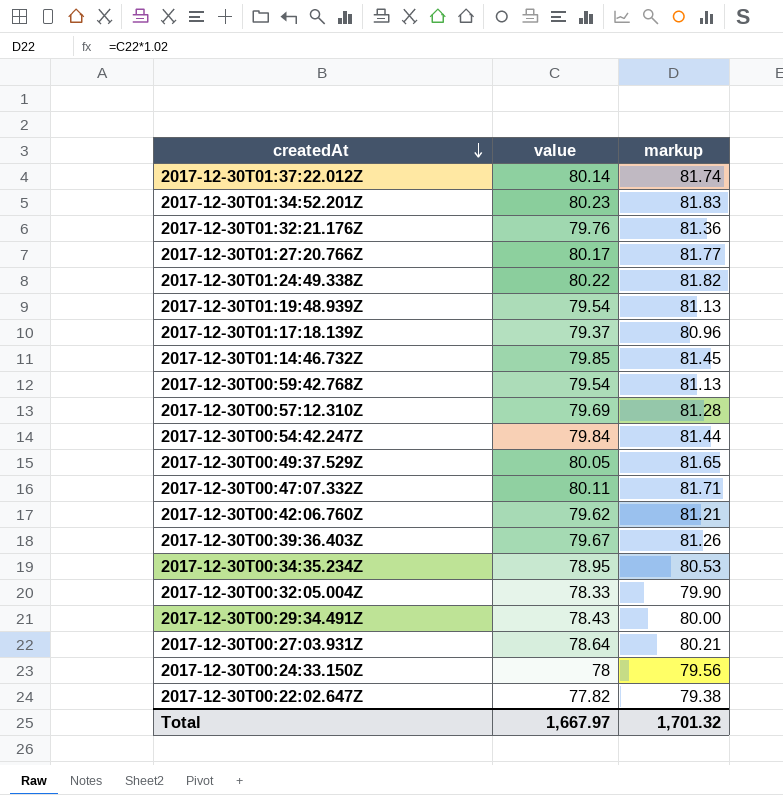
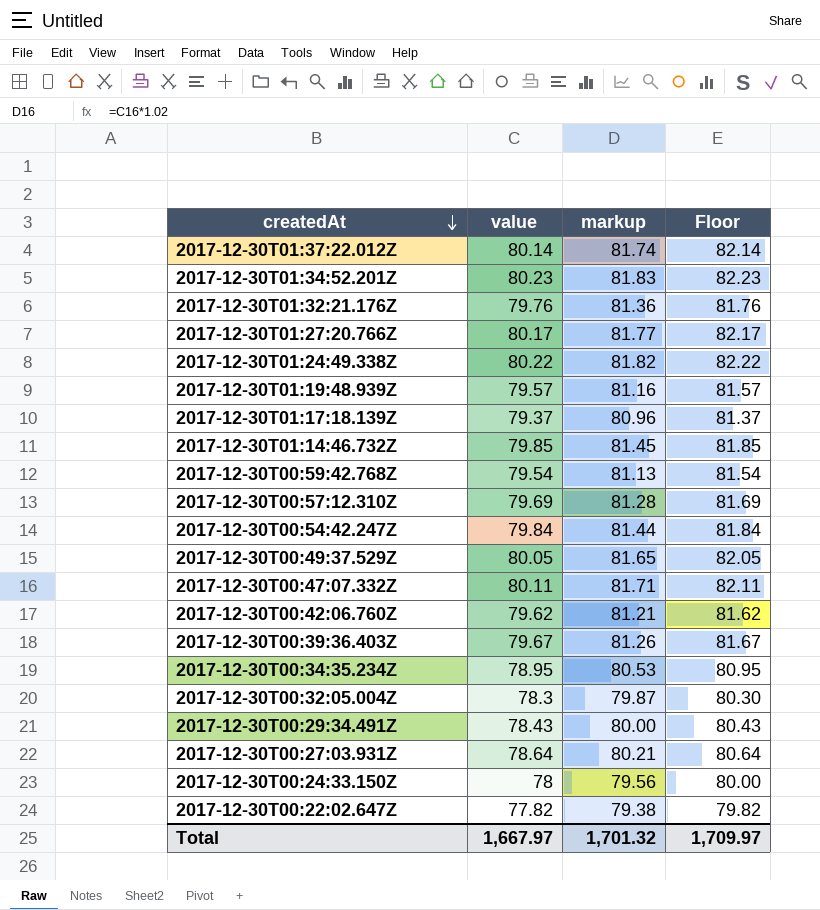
column Floor | formula: none -> [value] + 2
2017-12-30T01:19:48.939Z | value: 79.54 -> 79.57
2017-12-30T01:19:48.939Z | markup: 81.13 -> 81.16
2017-12-30T00:32:05.004Z | value: 78.33 -> 78.3
2017-12-30T00:32:05.004Z | markup: 79.90 -> 79.87

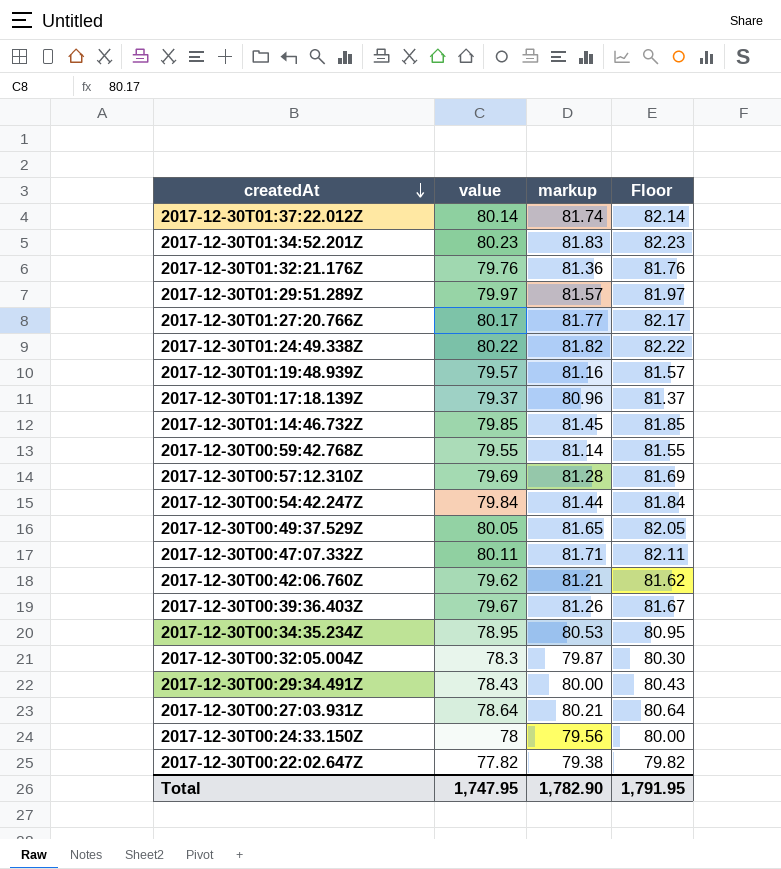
row 2017-12-30T01:29:51.289Z: none -> 79.97 | 81.57 | 81.97
2017-12-30T00:59:42.768Z | value: 79.54 -> 79.55
2017-12-30T00:59:42.768Z | markup: 81.13 -> 81.14
2017-12-30T00:59:42.768Z | Floor: 81.54 -> 81.55
Total | value: 1,667.97 -> 1,747.95
Total | markup: 1,701.32 -> 1,782.90
Total | Floor: 1,709.97 -> 1,791.95

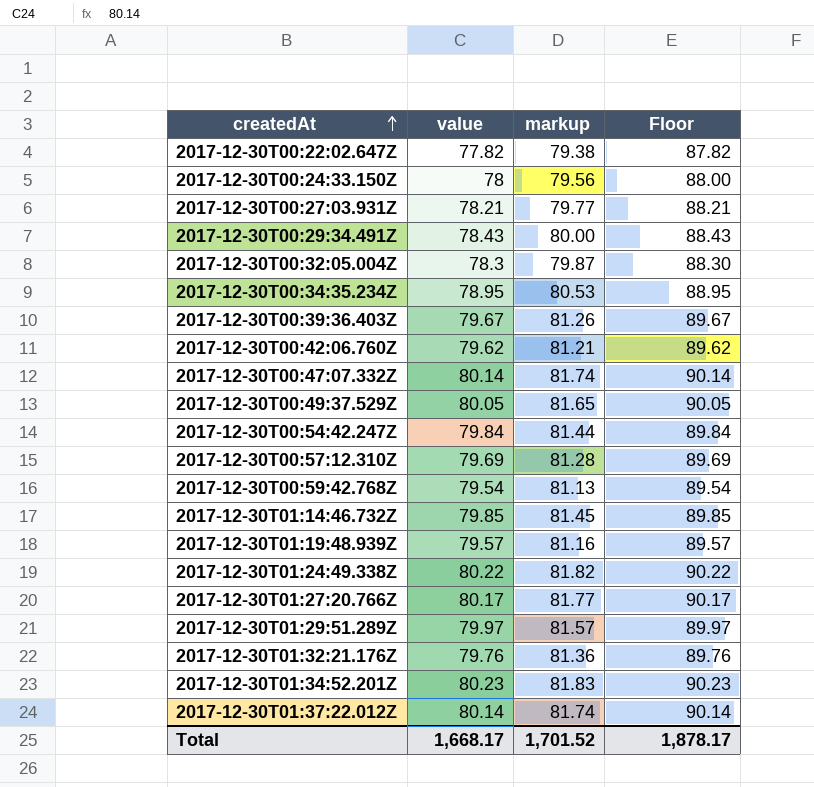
row order: createdAt descending -> createdAt ascending
column Floor | formula: [value] + 2 -> [value] + 10
row 2017-12-30T01:17:18.139Z: 79.37 | 80.96 | 81.37 -> none
2017-12-30T00:27:03.931Z | value: 78.64 -> 78.21
2017-12-30T00:27:03.931Z | markup: 80.21 -> 79.77
2017-12-30T00:47:07.332Z | value: 80.11 -> 80.14
2017-12-30T00:47:07.332Z | markup: 81.71 -> 81.74
2017-12-30T00:59:42.768Z | value: 79.55 -> 79.54
2017-12-30T00:59:42.768Z | markup: 81.14 -> 81.13
Total | value: 1,747.95 -> 1,668.17
Total | markup: 1,782.90 -> 1,701.52
Total | Floor: 1,791.95 -> 1,878.17

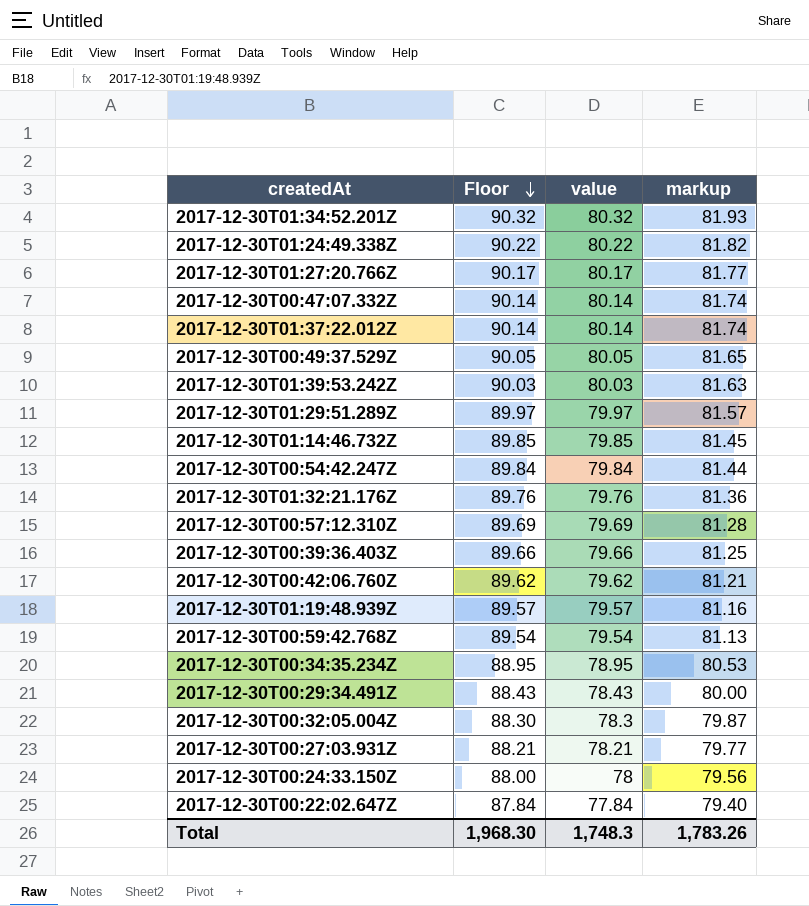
row order: createdAt ascending -> Floor descending
column Floor | position: 4 -> 2
2017-12-30T01:34:52.201Z | Floor: 90.23 -> 90.32
2017-12-30T01:34:52.201Z | value: 80.23 -> 80.32
2017-12-30T01:34:52.201Z | markup: 81.83 -> 81.93
row 2017-12-30T01:39:53.242Z: none -> 90.03 | 80.03 | 81.63
2017-12-30T00:39:36.403Z | Floor: 89.67 -> 89.66
2017-12-30T00:39:36.403Z | value: 79.67 -> 79.66
2017-12-30T00:39:36.403Z | markup: 81.26 -> 81.25
2017-12-30T00:22:02.647Z | Floor: 87.82 -> 87.84
2017-12-30T00:22:02.647Z | value: 77.82 -> 77.84
2017-12-30T00:22:02.647Z | markup: 79.38 -> 79.40
Total | Floor: 1,878.17 -> 1,968.30
Total | value: 1,668.17 -> 1,748.3
Total | markup: 1,701.52 -> 1,783.26

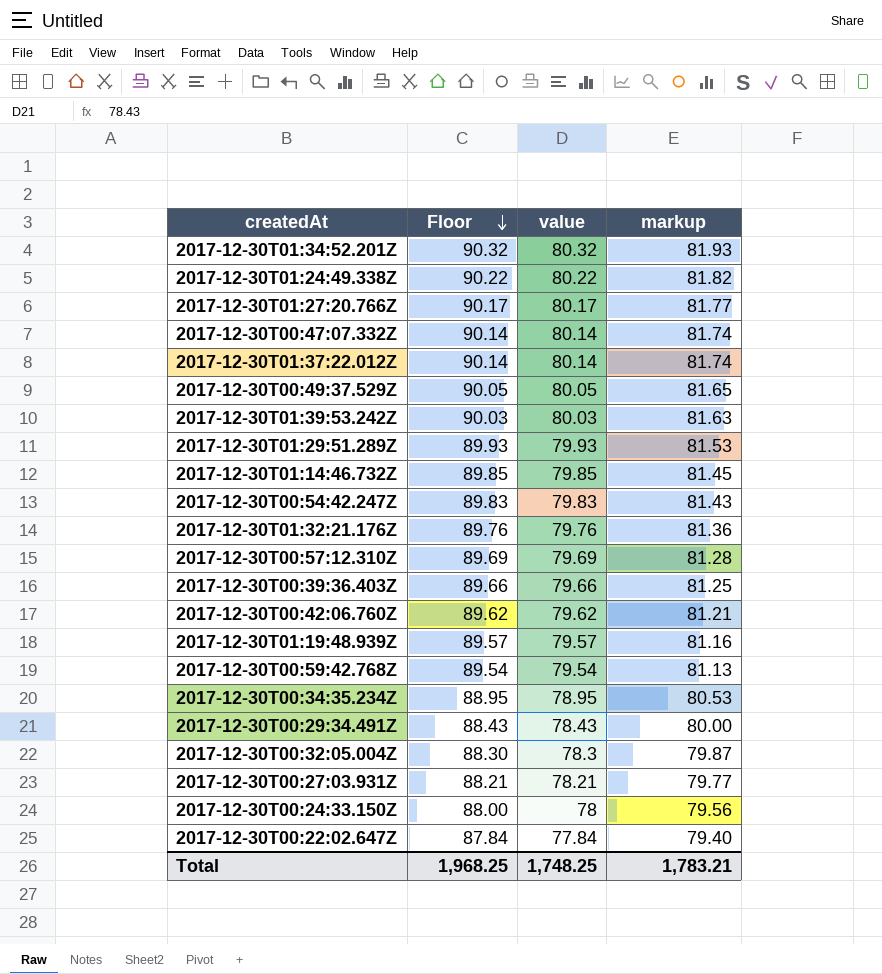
2017-12-30T01:29:51.289Z | Floor: 89.97 -> 89.93
2017-12-30T01:29:51.289Z | value: 79.97 -> 79.93
2017-12-30T01:29:51.289Z | markup: 81.57 -> 81.53
2017-12-30T00:54:42.247Z | Floor: 89.84 -> 89.83
2017-12-30T00:54:42.247Z | value: 79.84 -> 79.83
2017-12-30T00:54:42.247Z | markup: 81.44 -> 81.43
Total | Floor: 1,968.30 -> 1,968.25
Total | value: 1,748.3 -> 1,748.25
Total | markup: 1,783.26 -> 1,783.21

